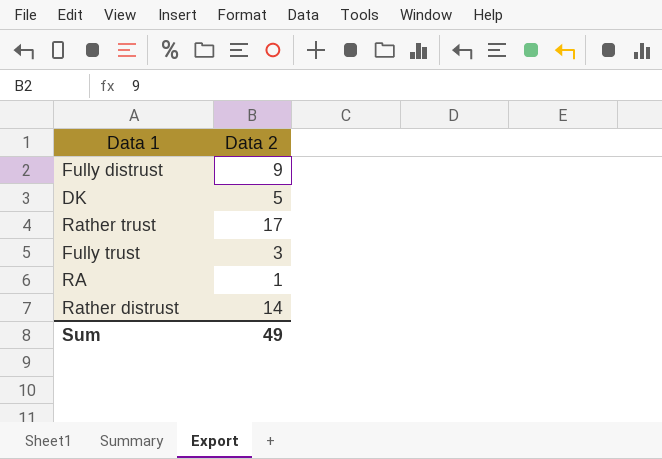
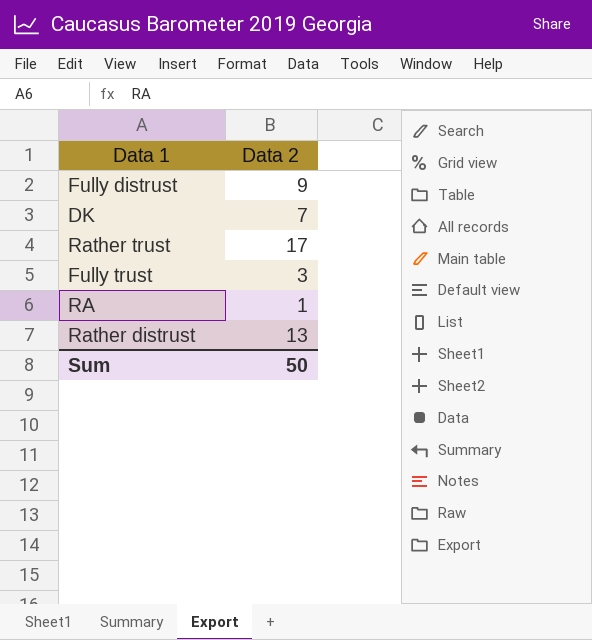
DK | Data 2: 5 -> 7
Rather distrust | Data 2: 14 -> 13
Sum | Data 2: 49 -> 50

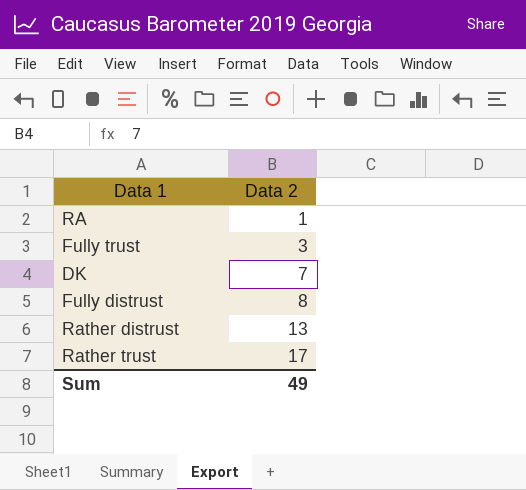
row order: none -> Data 2 ascending
Fully distrust | Data 2: 9 -> 8
Sum | Data 2: 50 -> 49

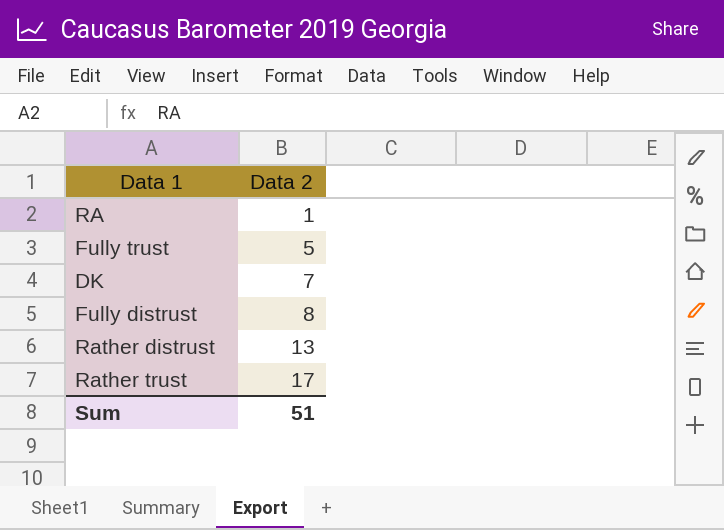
Fully trust | Data 2: 3 -> 5
Sum | Data 2: 49 -> 51

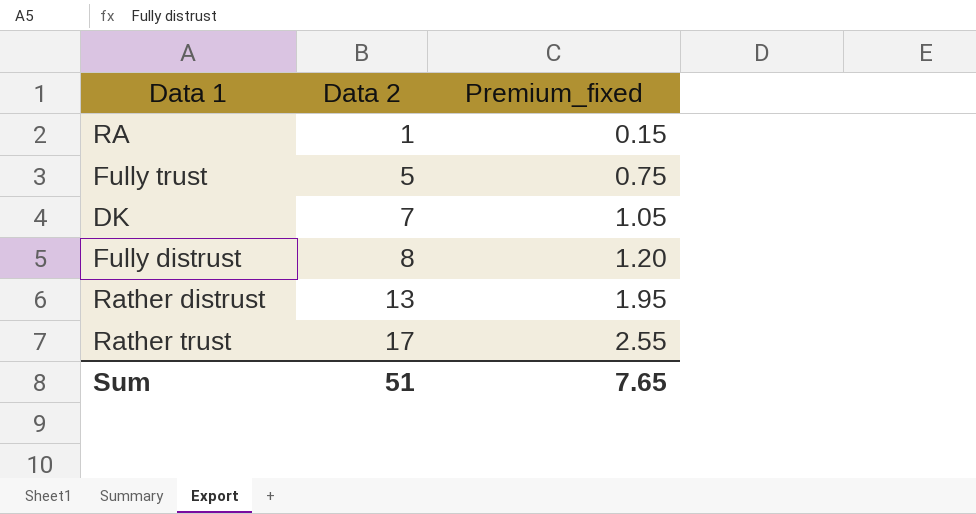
column Premium_fixed | formula: none -> [Data 2] * 0.15

